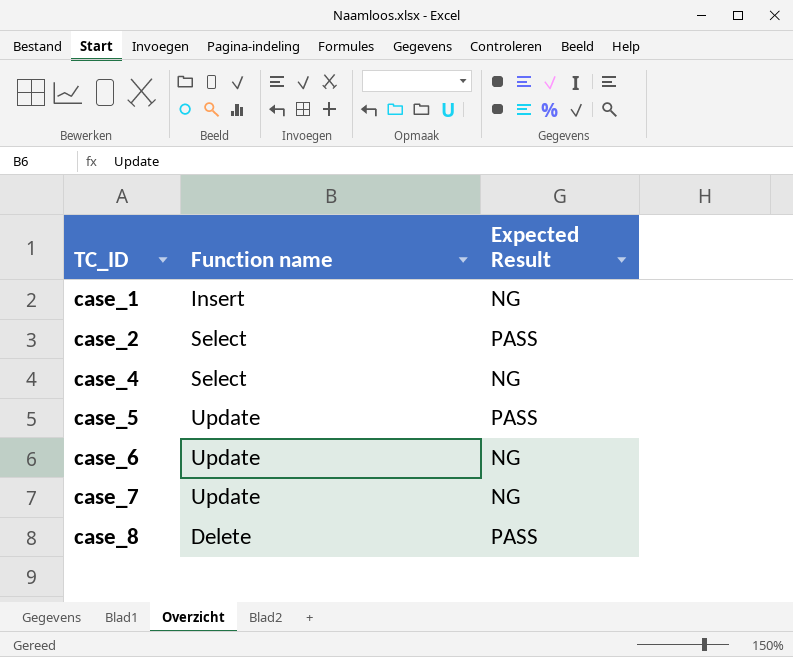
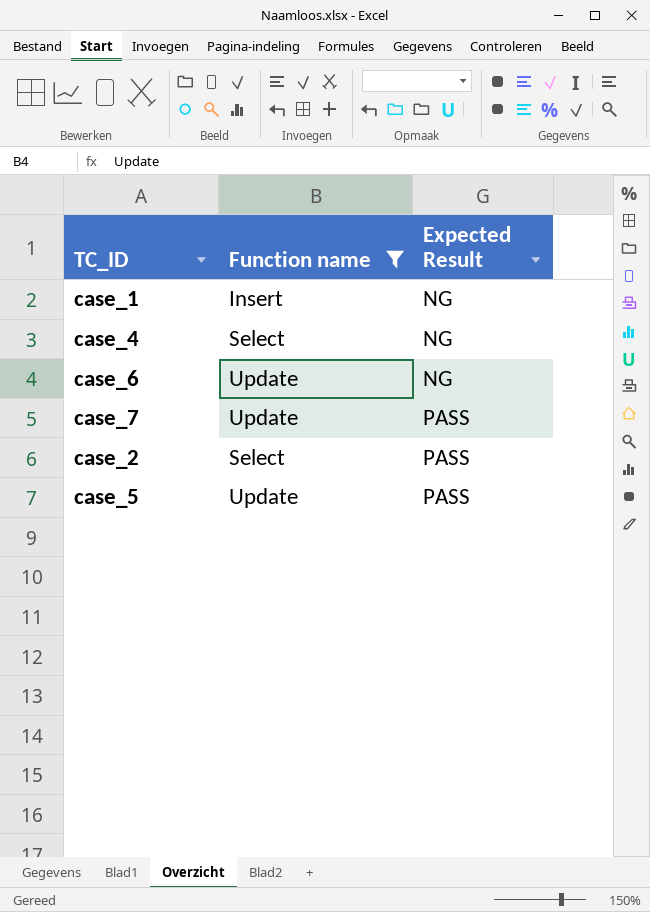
filter: none -> Function name != Delete
row order: TC_ID ascending -> Expected Result ascending
case_7 | Expected Result: NG -> PASS

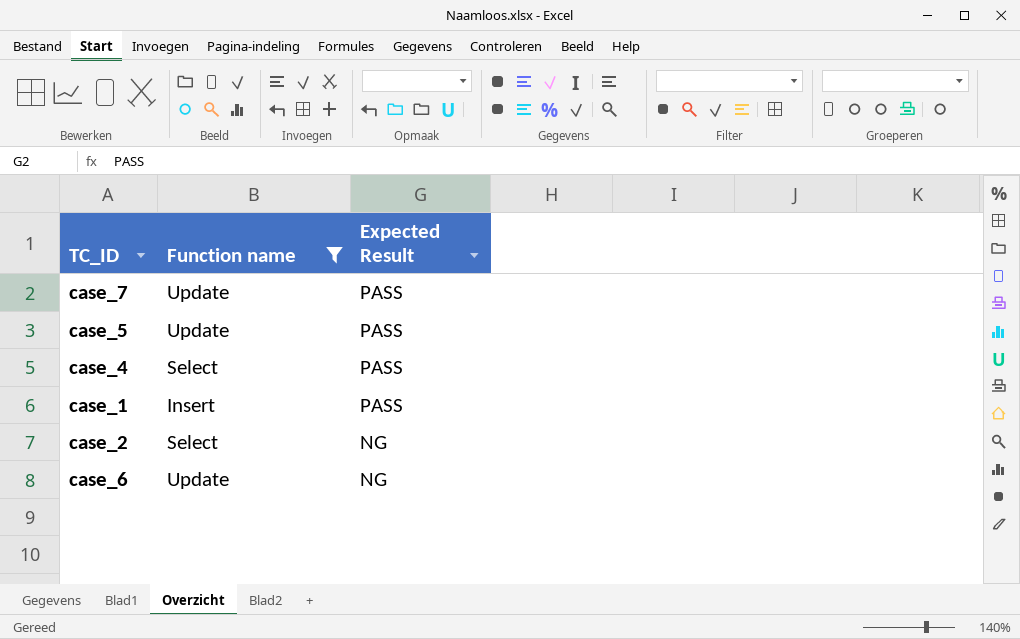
row order: Expected Result ascending -> Expected Result descending
case_4 | Expected Result: NG -> PASS
case_1 | Expected Result: NG -> PASS
case_2 | Expected Result: PASS -> NG

